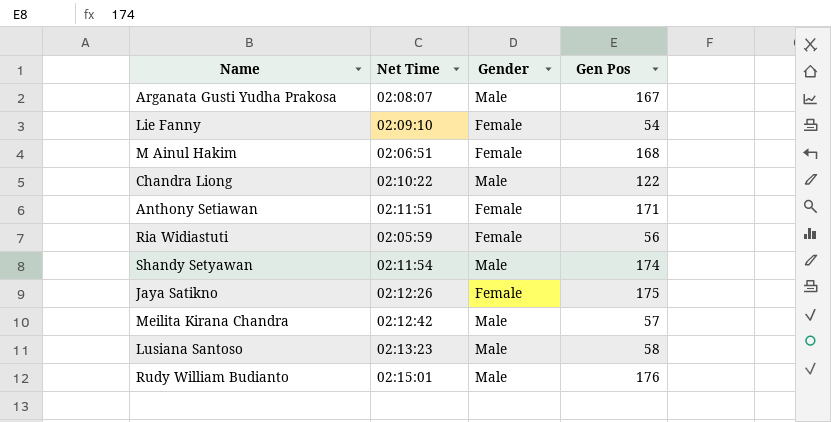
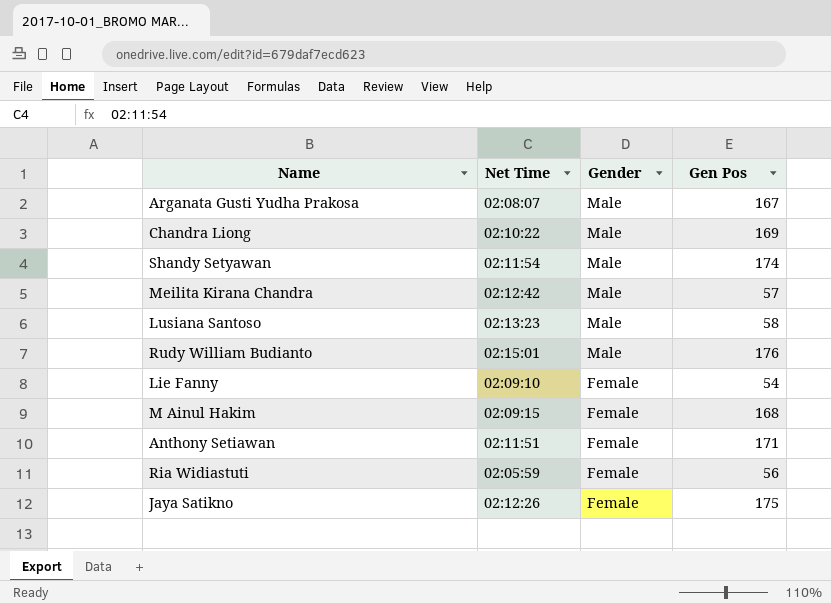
row order: none -> Gender descending
Chandra Liong | Gen Pos: 122 -> 169
M Ainul Hakim | Net Time: 02:06:51 -> 02:09:15

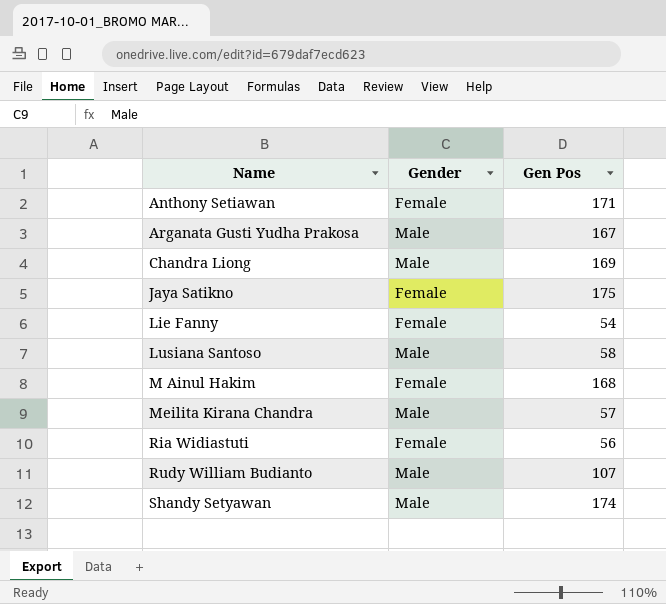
row order: Gender descending -> Name ascending
column Net Time | position: 2 -> none
Rudy William Budianto | Gen Pos: 176 -> 107

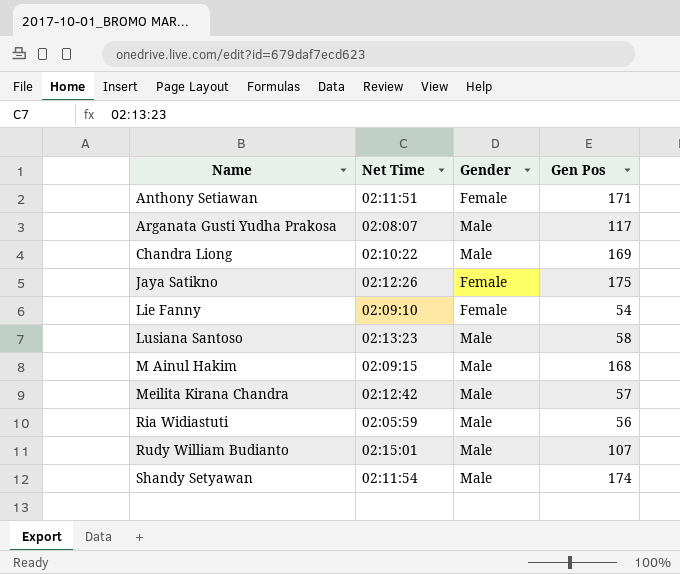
column Net Time | position: none -> 2
Arganata Gusti Yudha Prakosa | Gen Pos: 167 -> 117
M Ainul Hakim | Gender: Female -> Male
Ria Widiastuti | Gender: Female -> Male

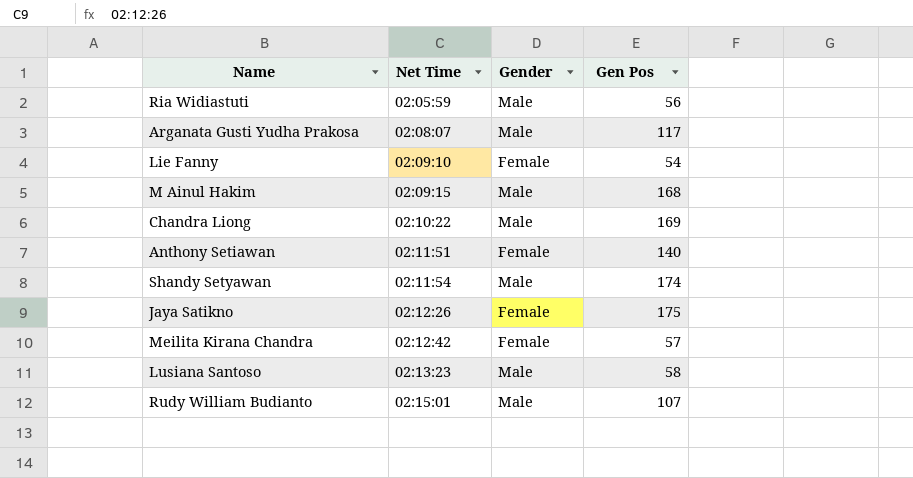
row order: Name ascending -> Net Time ascending
Anthony Setiawan | Gen Pos: 171 -> 140
Meilita Kirana Chandra | Gender: Male -> Female

